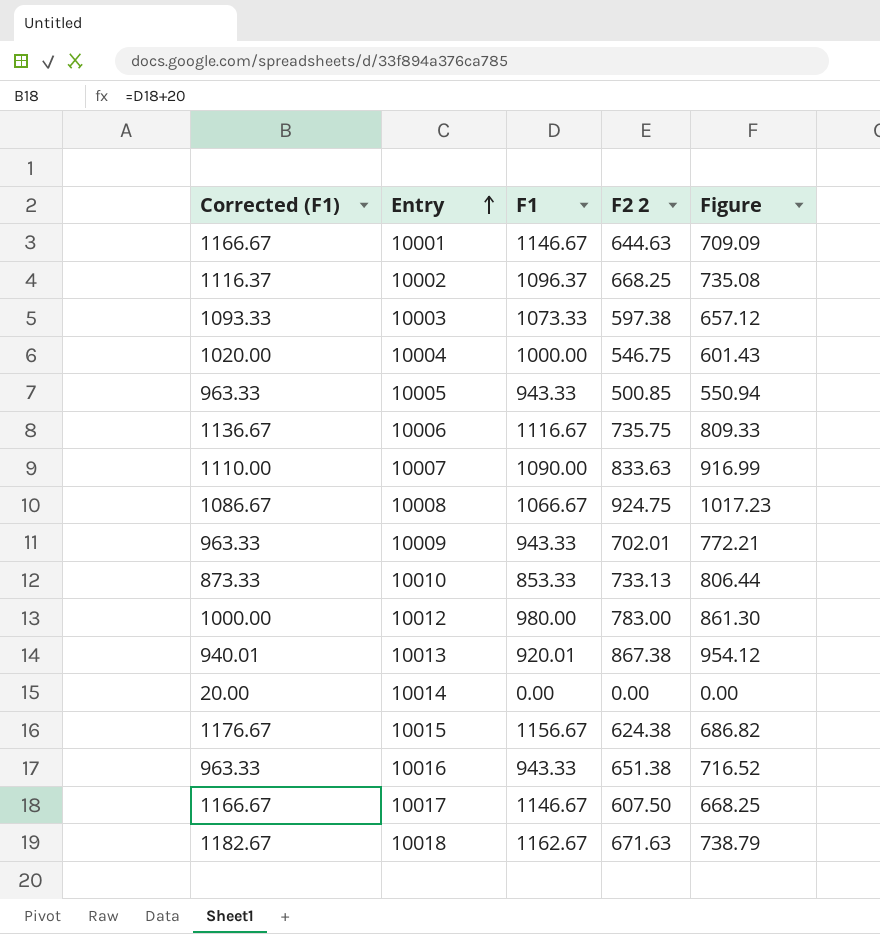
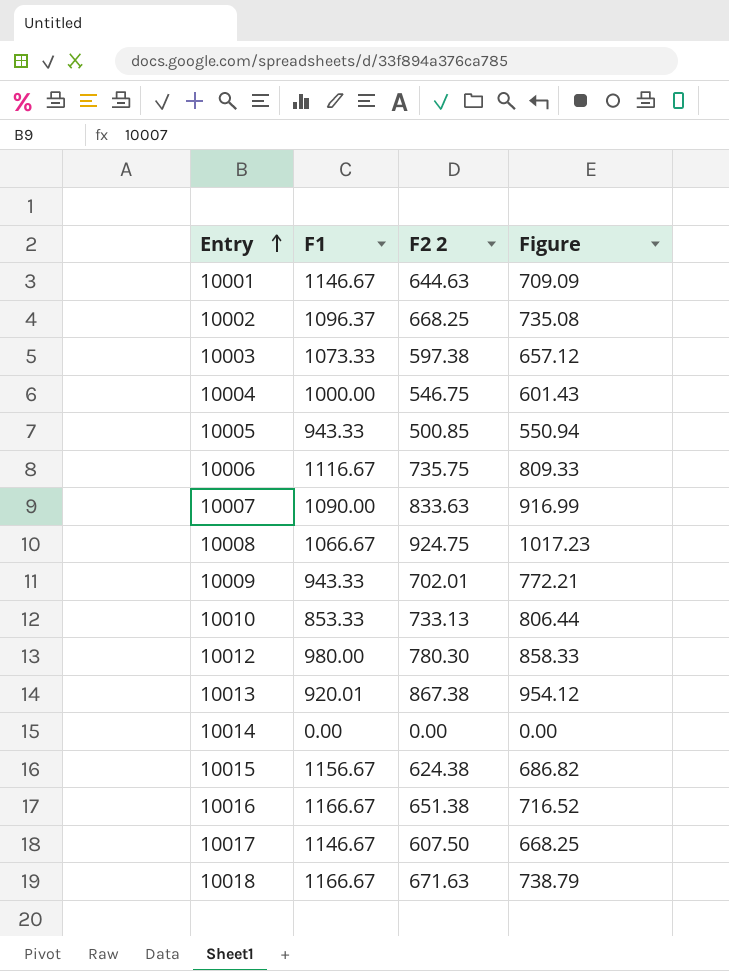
column Corrected (F1) | formula: [F1] + 20 -> none
10012 | F2 2: 783.00 -> 780.30
10012 | Figure: 861.30 -> 858.33
10016 | F1: 943.33 -> 1166.67
10018 | F1: 1162.67 -> 1166.67

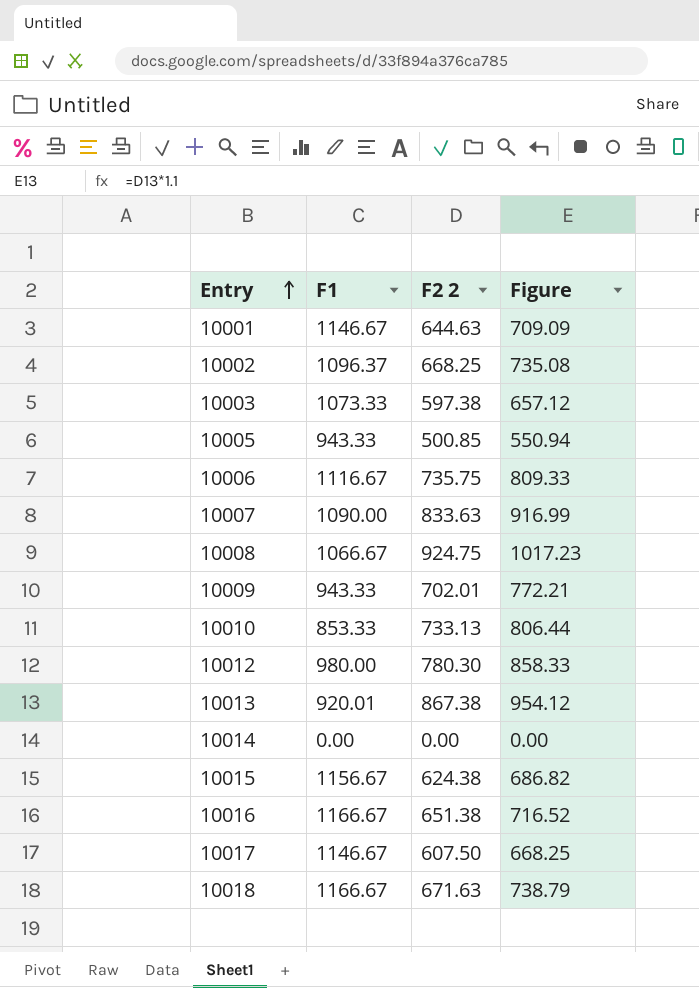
row 10004: 1000.00 | 546.75 | 601.43 -> none

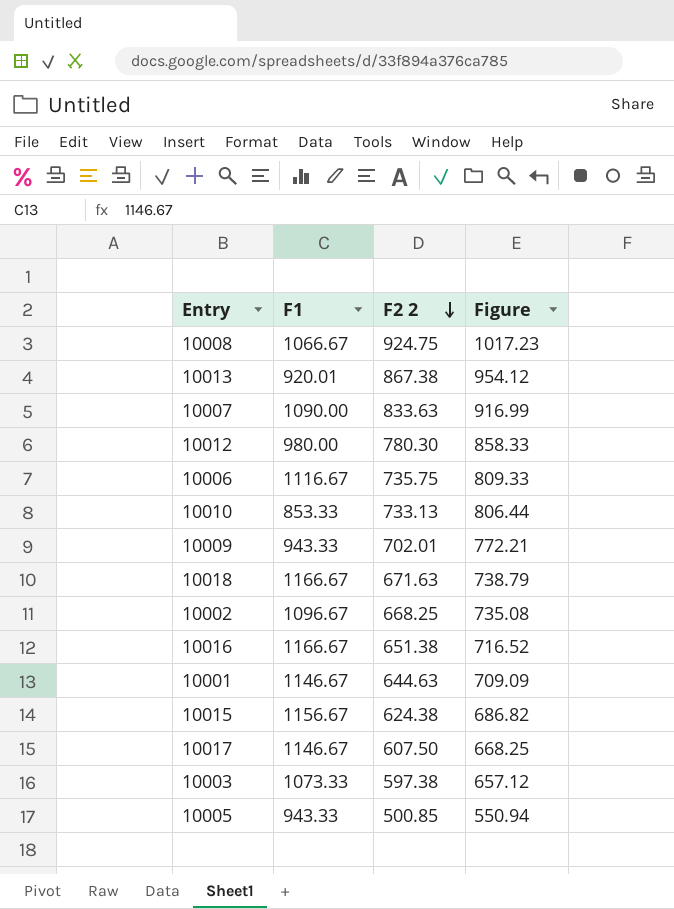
row order: Entry ascending -> F2 2 descending
row 10014: 0.00 | 0.00 | 0.00 -> none
10002 | F1: 1096.37 -> 1096.67

